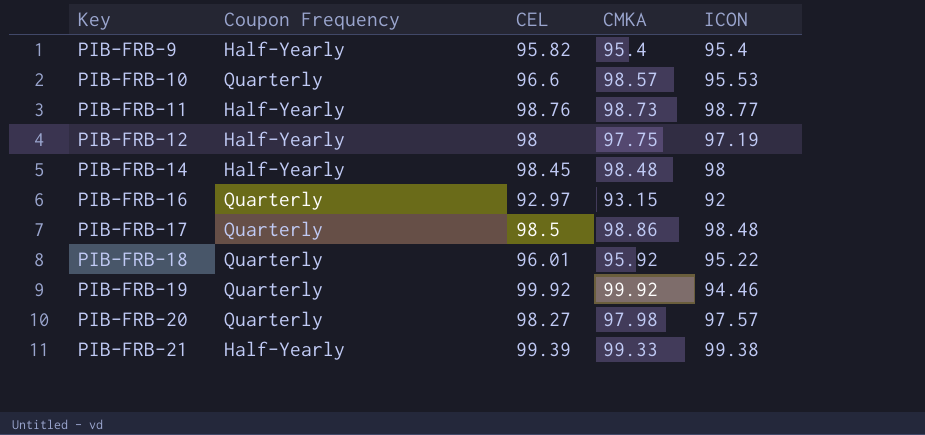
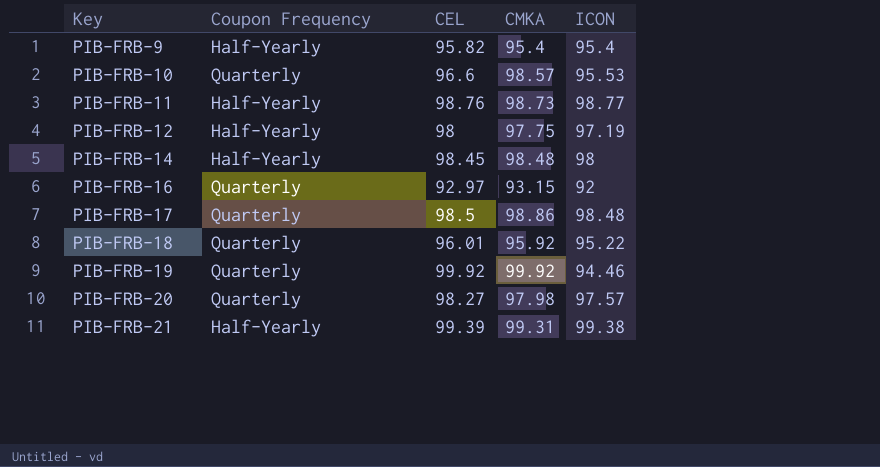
PIB-FRB-21 | CMKA: 99.33 -> 99.31

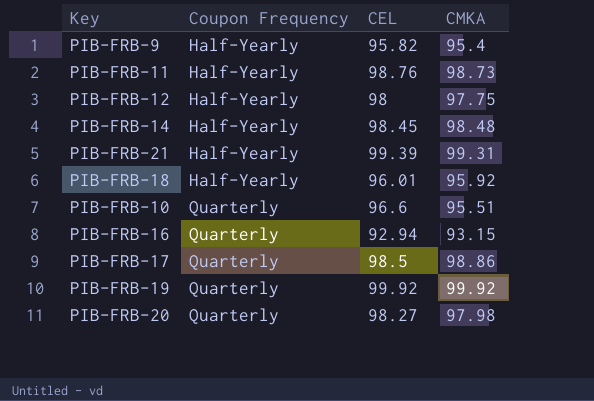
row order: Key ascending -> Coupon Frequency ascending
column ICON | position: 5 -> none
PIB-FRB-18 | Coupon Frequency: Quarterly -> Half-Yearly
PIB-FRB-10 | CMKA: 98.57 -> 95.51
PIB-FRB-16 | CEL: 92.97 -> 92.94

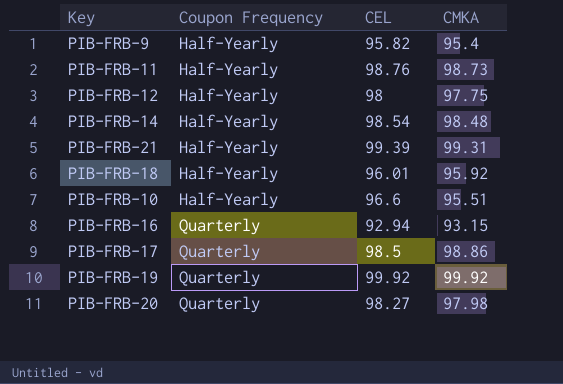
PIB-FRB-14 | CEL: 98.45 -> 98.54
PIB-FRB-10 | Coupon Frequency: Quarterly -> Half-Yearly

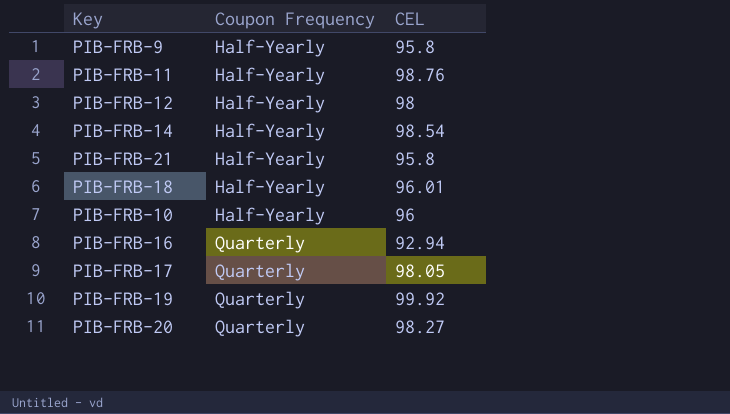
column CMKA | position: 4 -> none
PIB-FRB-9 | CEL: 95.82 -> 95.8
PIB-FRB-21 | CEL: 99.39 -> 95.8
PIB-FRB-10 | CEL: 96.6 -> 96
PIB-FRB-17 | CEL: 98.5 -> 98.05

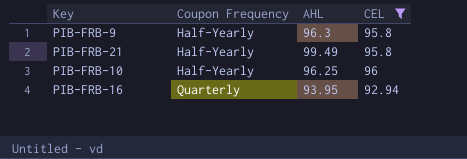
filter: none -> CEL <= 96
column AHL | position: none -> 3

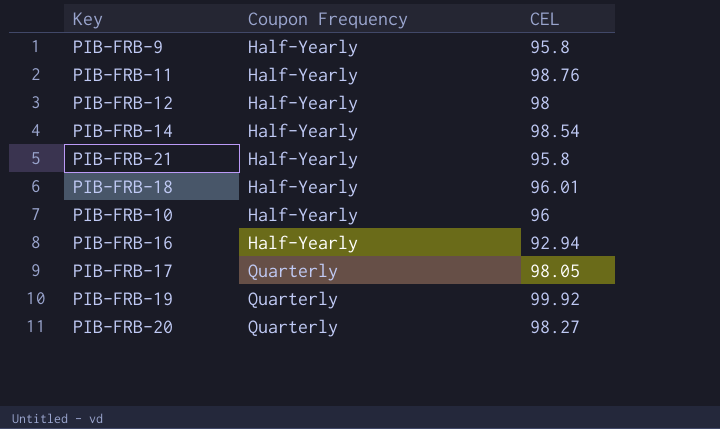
filter: CEL <= 96 -> none
column AHL | position: 3 -> none
PIB-FRB-16 | Coupon Frequency: Quarterly -> Half-Yearly

